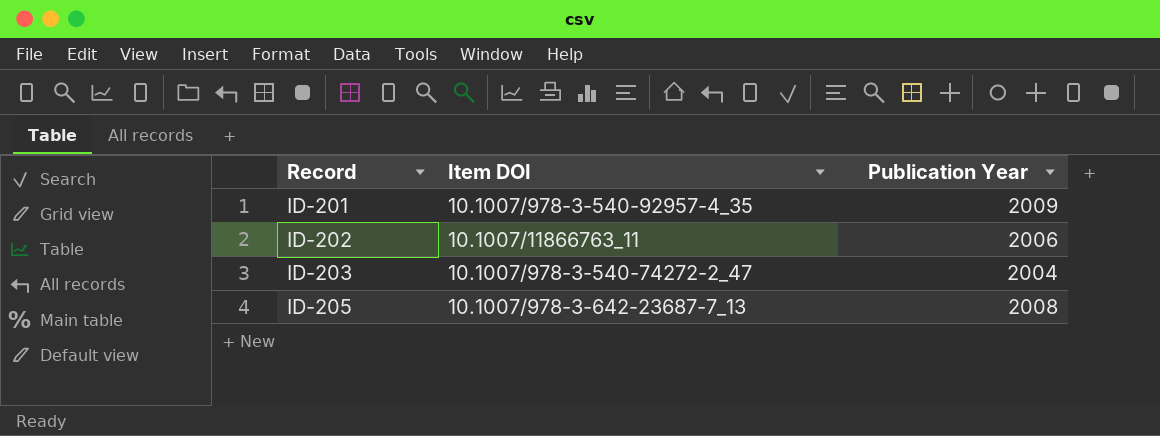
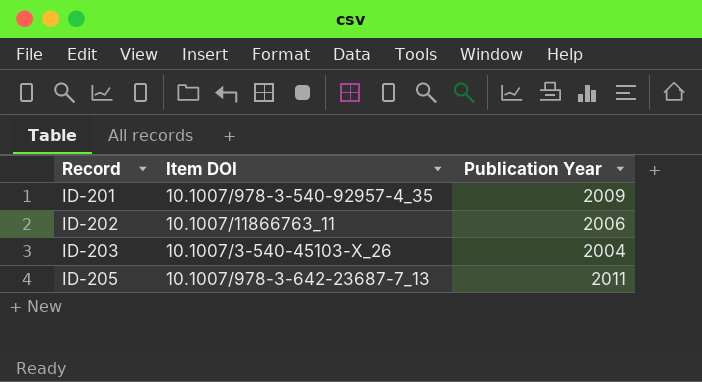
ID-203 | Item DOI: 10.1007/978-3-540-74272-2_47 -> 10.1007/3-540-45103-X_26
ID-205 | Publication Year: 2008 -> 2011

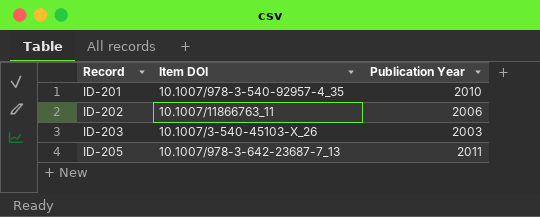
ID-201 | Publication Year: 2009 -> 2010
ID-203 | Publication Year: 2004 -> 2003

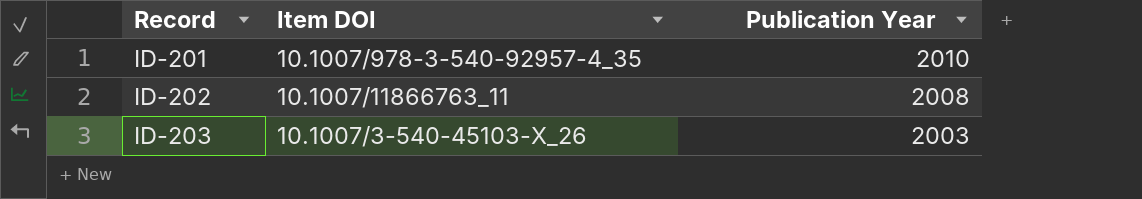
row ID-205: 10.1007/978-3-642-23687-7_13 | 2011 -> none
ID-202 | Publication Year: 2006 -> 2008

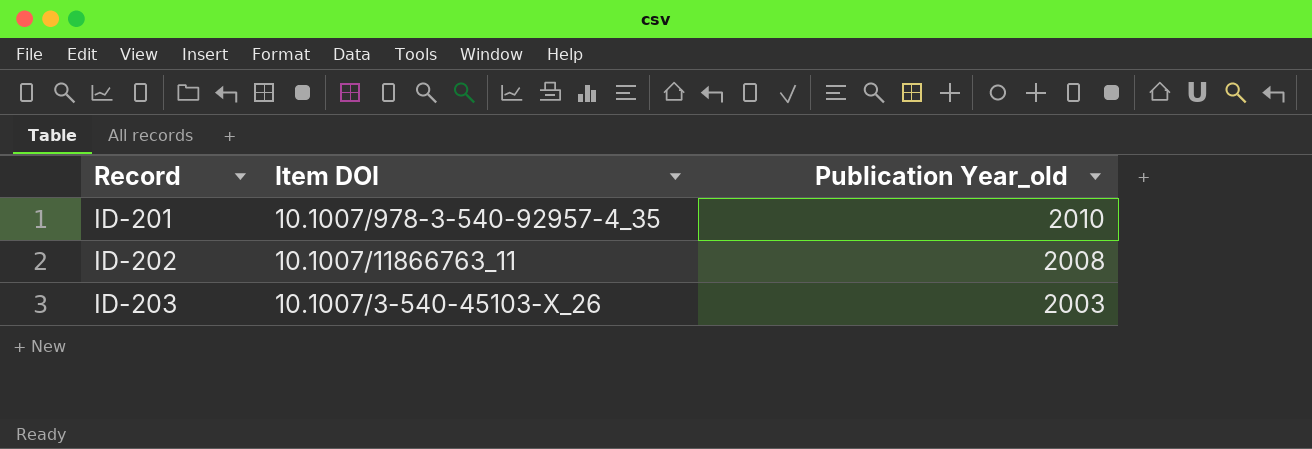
column name: Publication Year -> Publication Year_old

